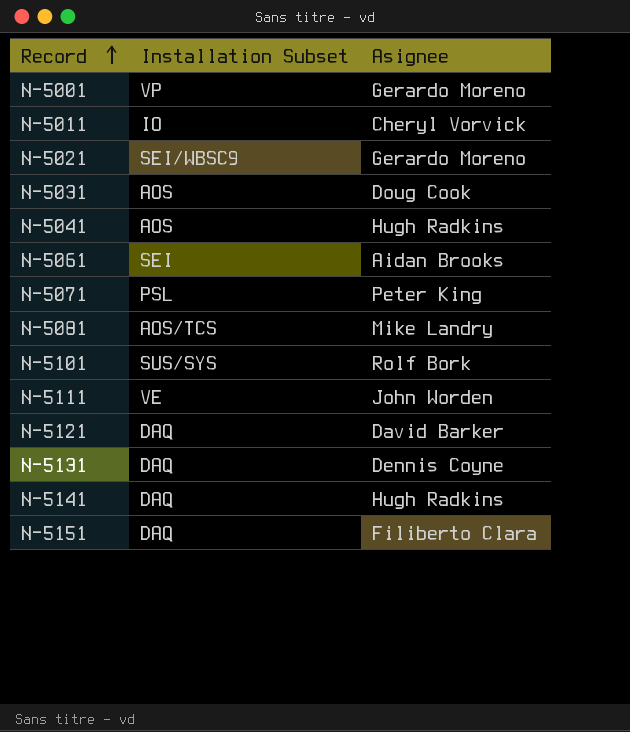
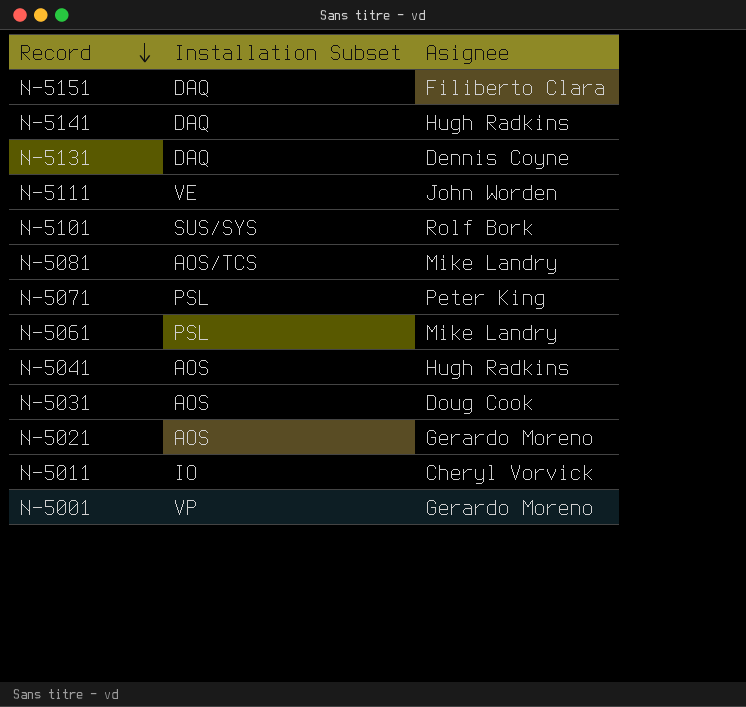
row order: Record ascending -> Record descending
row N-5121: DAQ | David Barker -> none
N-5061 | Installation Subset: SEI -> PSL
N-5061 | Asignee: Aidan Brooks -> Mike Landry
N-5021 | Installation Subset: SEI/WBSC9 -> AOS

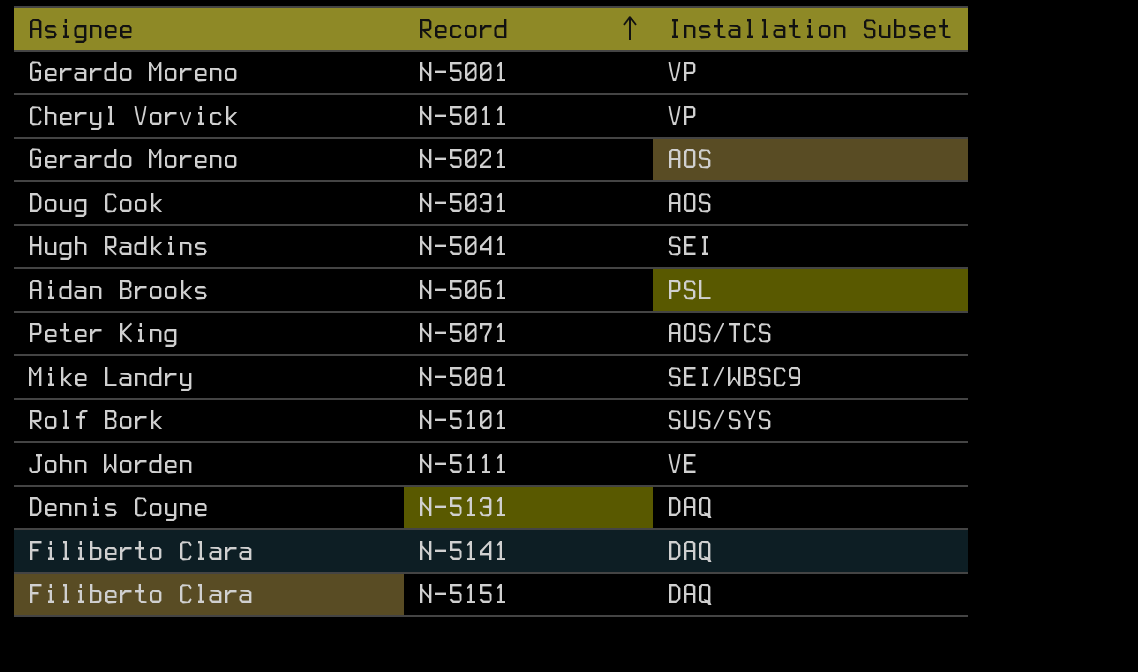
row order: Record descending -> Record ascending
column Asignee | position: 3 -> 1
N-5011 | Installation Subset: IO -> VP
N-5041 | Installation Subset: AOS -> SEI
N-5061 | Asignee: Mike Landry -> Aidan Brooks
N-5071 | Installation Subset: PSL -> AOS/TCS
N-5081 | Installation Subset: AOS/TCS -> SEI/WBSC9
N-5141 | Asignee: Hugh Radkins -> Filiberto Clara

